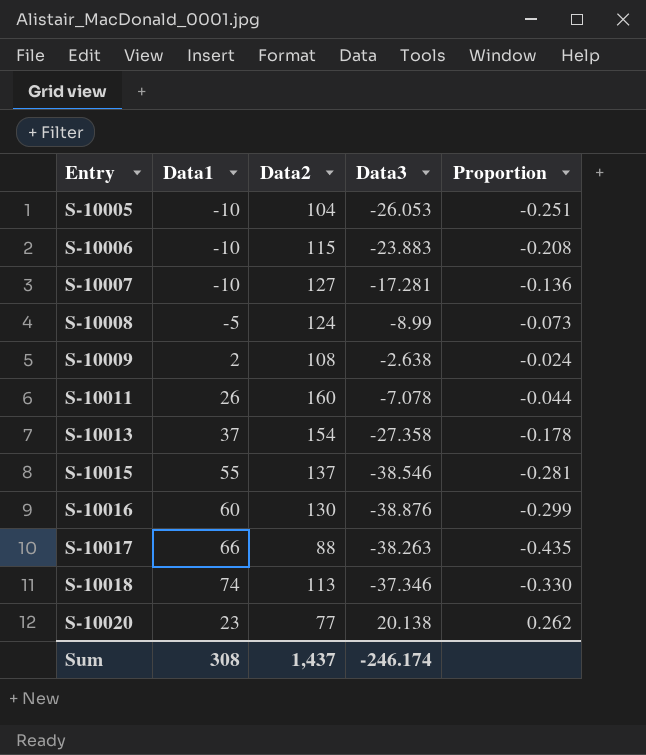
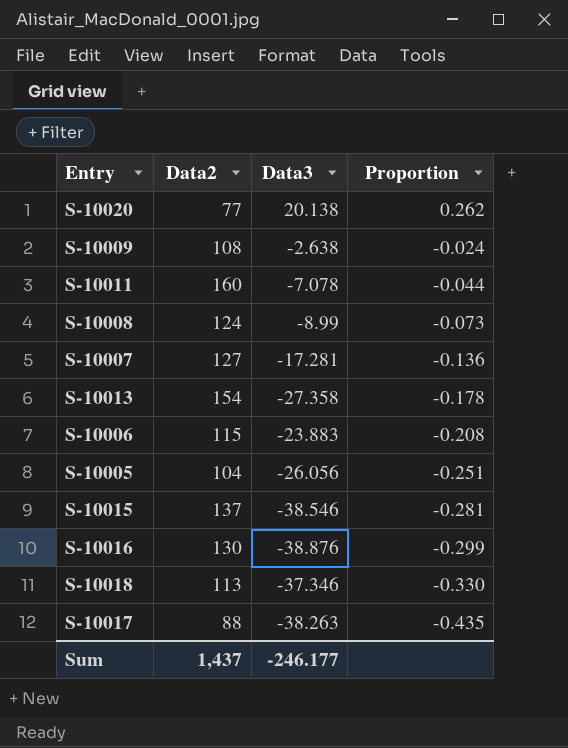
row order: Entry ascending -> Proportion descending
column Data1 | position: 2 -> none
S-10005 | Data3: -26.053 -> -26.056
Sum | Data3: -246.174 -> -246.177

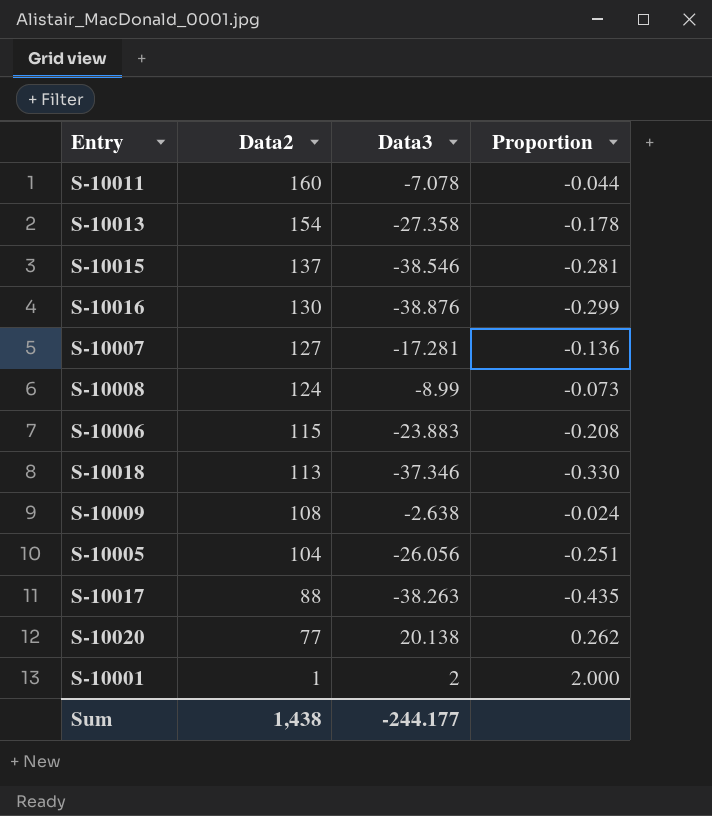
row order: Proportion descending -> Data2 descending
row S-10001: none -> 1 | 2 | 2.000
Sum | Data2: 1,437 -> 1,438
Sum | Data3: -246.177 -> -244.177

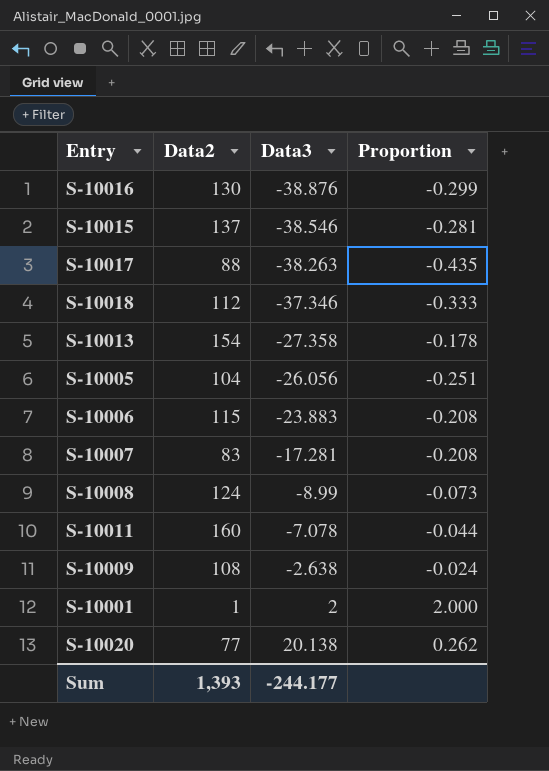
row order: Data2 descending -> Data3 ascending
S-10018 | Data2: 113 -> 112
S-10018 | Proportion: -0.330 -> -0.333
S-10007 | Data2: 127 -> 83
S-10007 | Proportion: -0.136 -> -0.208
Sum | Data2: 1,438 -> 1,393

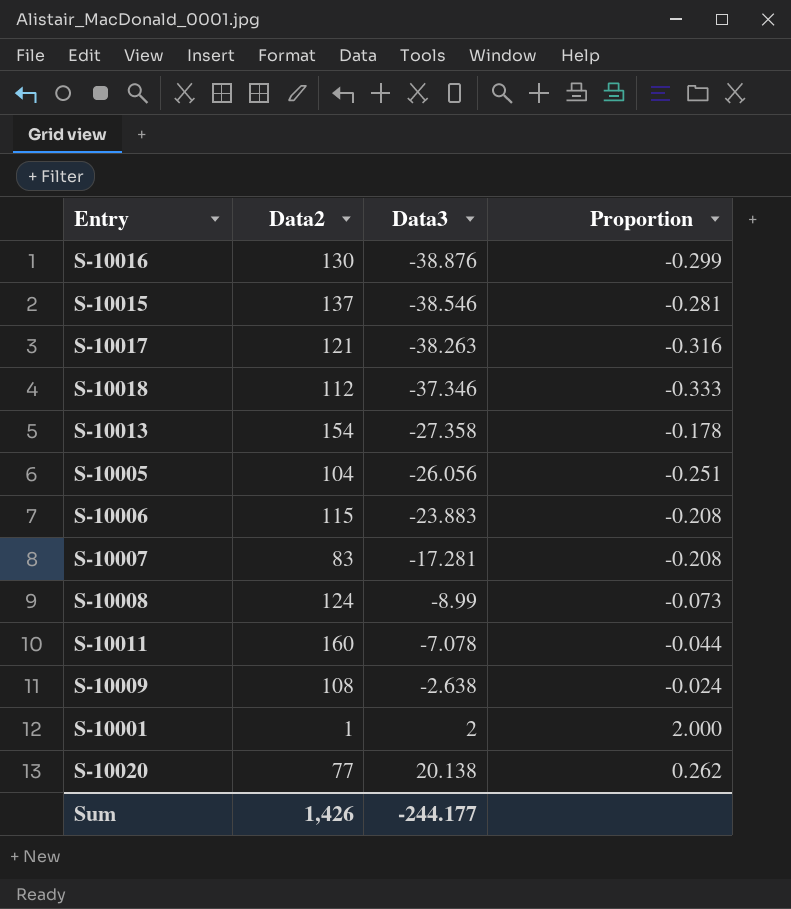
S-10017 | Data2: 88 -> 121
S-10017 | Proportion: -0.435 -> -0.316
Sum | Data2: 1,393 -> 1,426

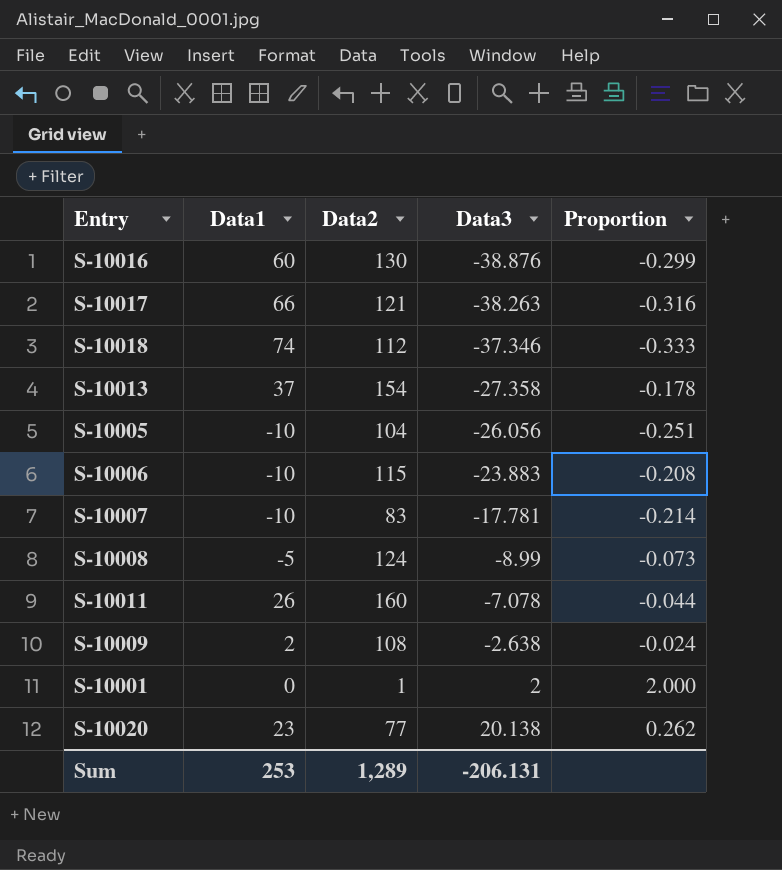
column Data1 | position: none -> 2
row S-10015: 137 | -38.546 | -0.281 -> none
S-10007 | Data3: -17.281 -> -17.781
S-10007 | Proportion: -0.208 -> -0.214
Sum | Data2: 1,426 -> 1,289
Sum | Data3: -244.177 -> -206.131

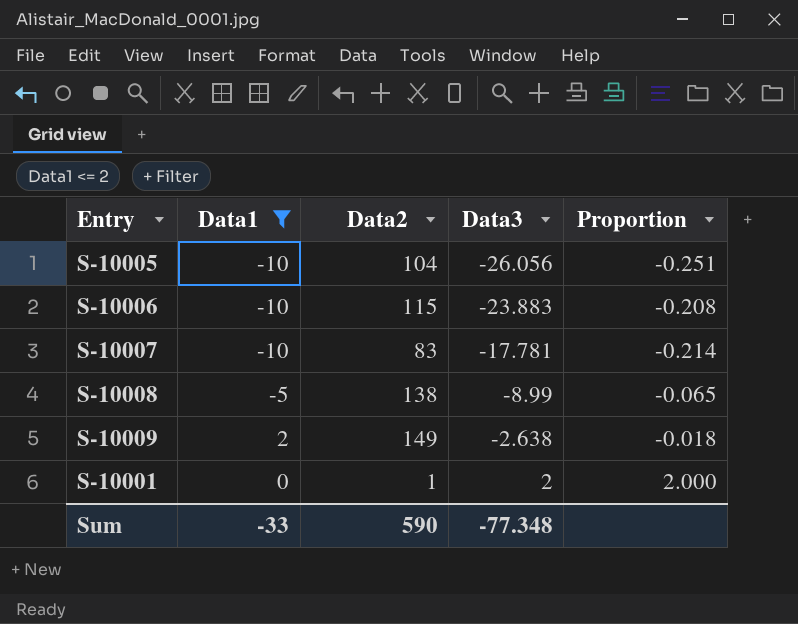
filter: none -> Data1 <= 2
S-10008 | Data2: 124 -> 138
S-10008 | Proportion: -0.073 -> -0.065
S-10009 | Data2: 108 -> 149
S-10009 | Proportion: -0.024 -> -0.018
Sum | Data1: 253 -> -33
Sum | Data2: 1,289 -> 590
Sum | Data3: -206.131 -> -77.348

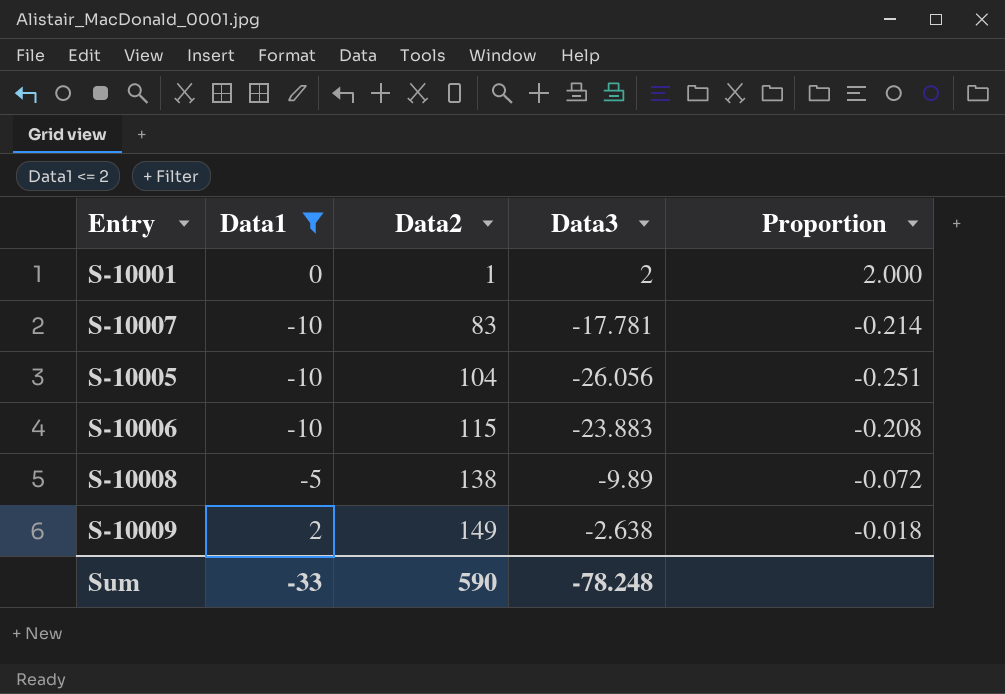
row order: Data3 ascending -> Data2 ascending
S-10008 | Data3: -8.99 -> -9.89
S-10008 | Proportion: -0.065 -> -0.072
Sum | Data3: -77.348 -> -78.248

